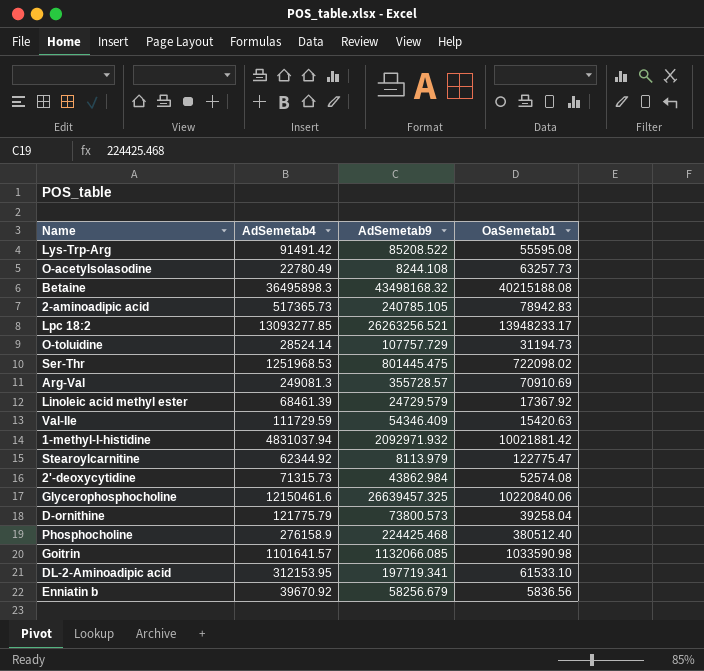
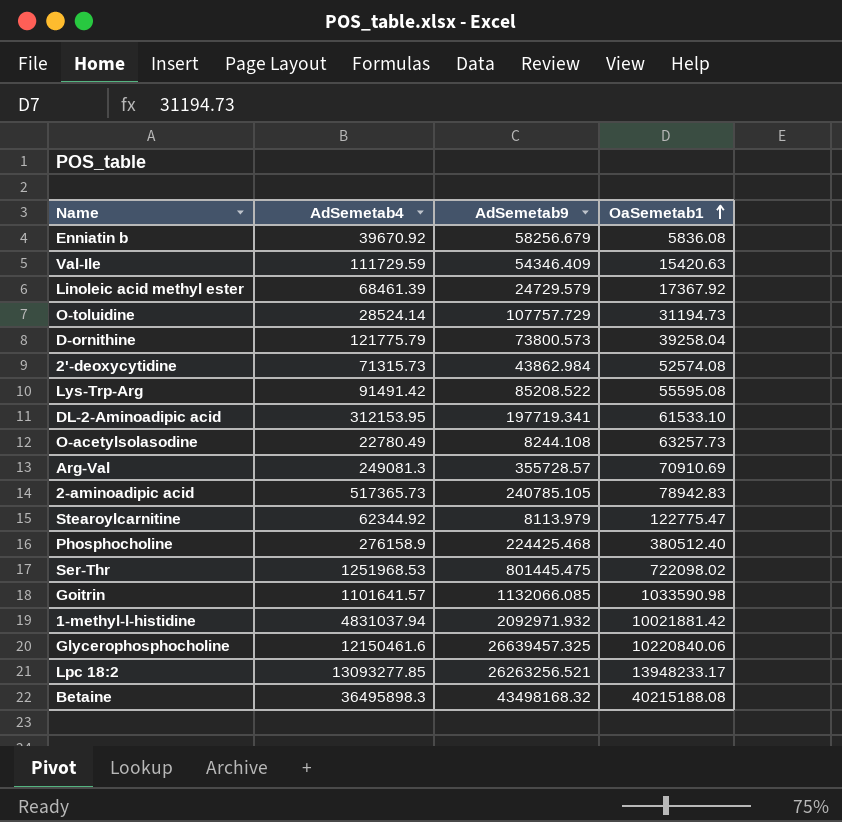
row order: none -> OaSemetab1 ascending
Enniatin b | OaSemetab1: 5836.56 -> 5836.08

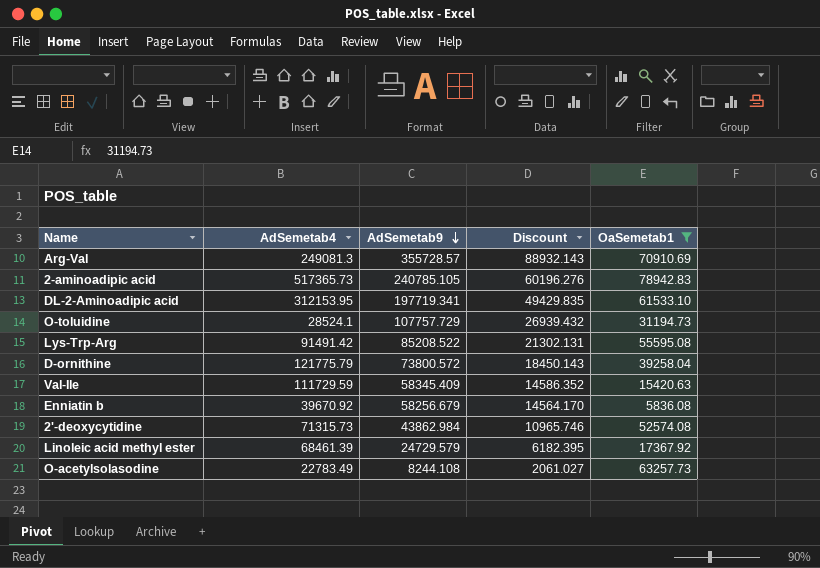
filter: none -> OaSemetab1 <= 78942.83
row order: OaSemetab1 ascending -> AdSemetab9 descending
column Discount | formula: none -> [AdSemetab9] * 0.25
O-toluidine | AdSemetab4: 28524.14 -> 28524.1
D-ornithine | AdSemetab9: 73800.573 -> 73800.572
Val-Ile | AdSemetab9: 54346.409 -> 58345.409
O-acetylsolasodine | AdSemetab4: 22780.49 -> 22783.49

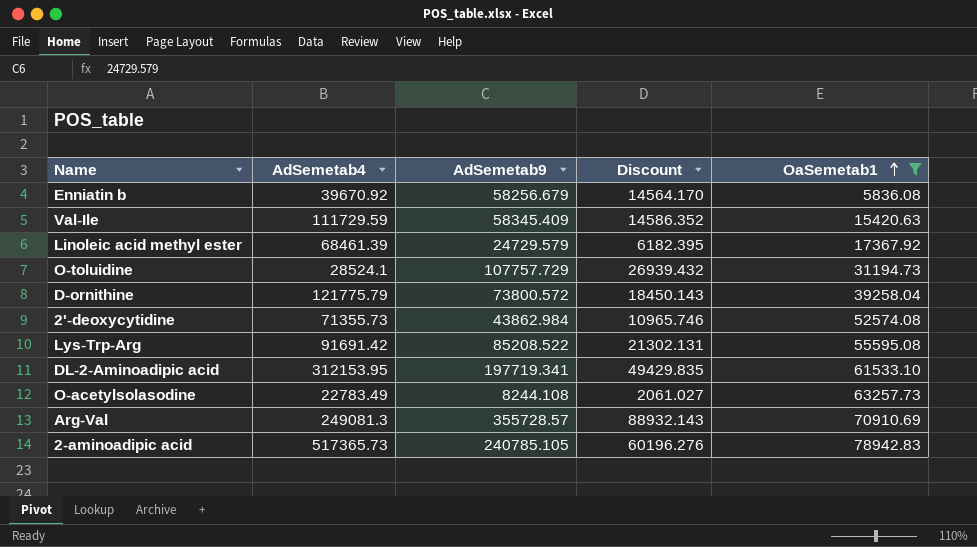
row order: AdSemetab9 descending -> OaSemetab1 ascending
2'-deoxycytidine | AdSemetab4: 71315.73 -> 71355.73
Lys-Trp-Arg | AdSemetab4: 91491.42 -> 91691.42

